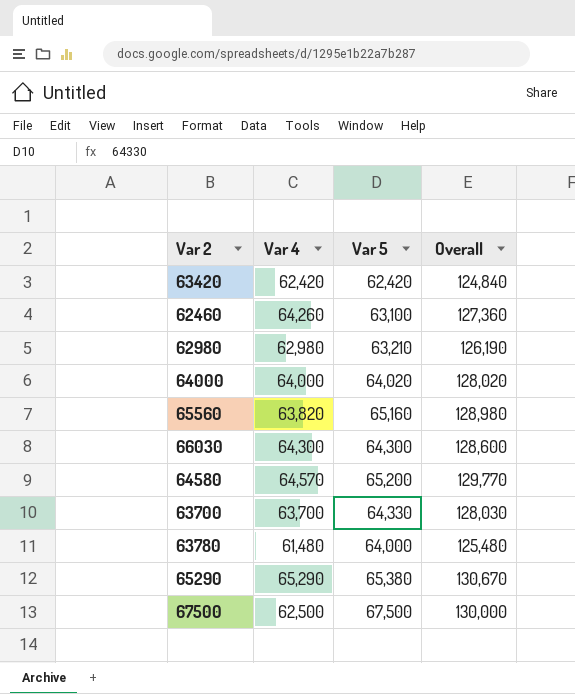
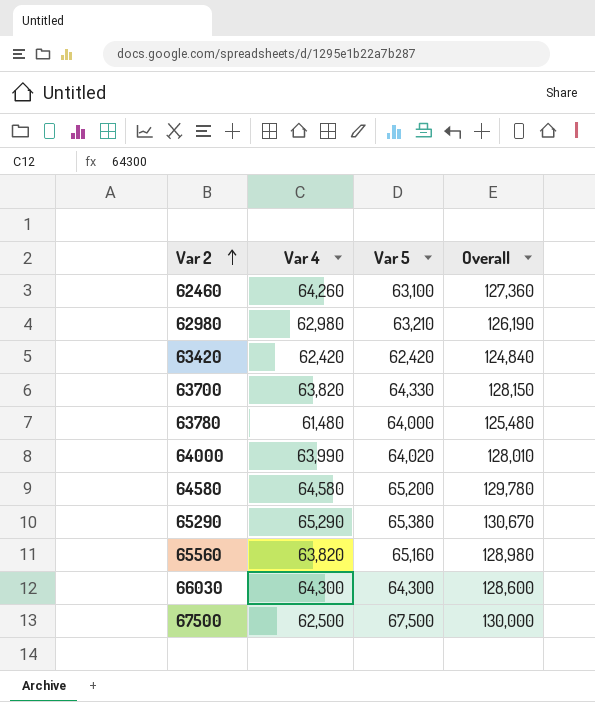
row order: none -> Var 2 ascending
63700 | Var 4: 63,700 -> 63,820
63700 | Overall: 128,030 -> 128,150
64000 | Var 4: 64,000 -> 63,990
64000 | Overall: 128,020 -> 128,010
64580 | Var 4: 64,570 -> 64,580
64580 | Overall: 129,770 -> 129,780

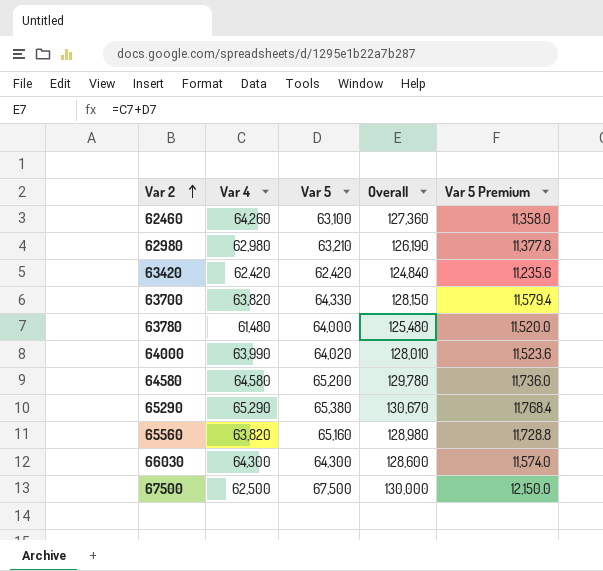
column Var 5 Premium | formula: none -> [Var 5] * 0.18

